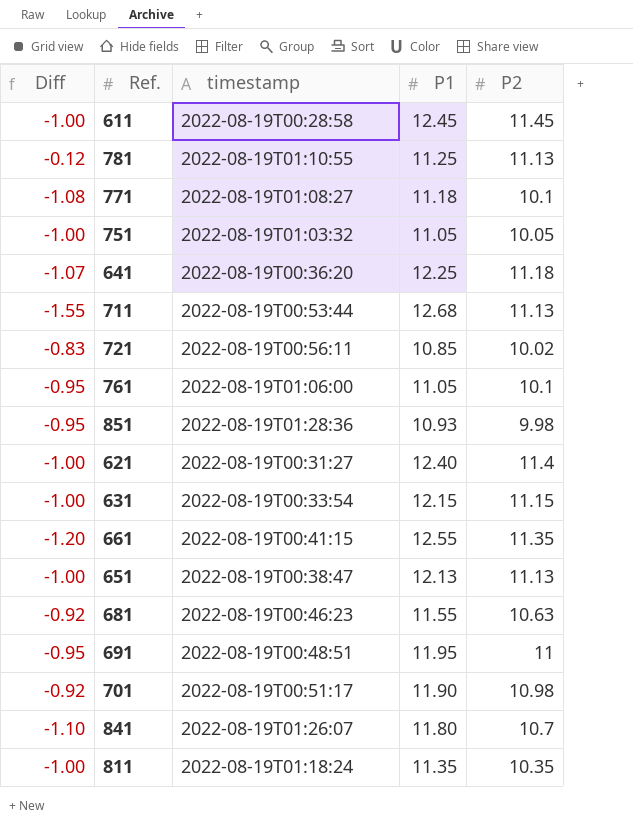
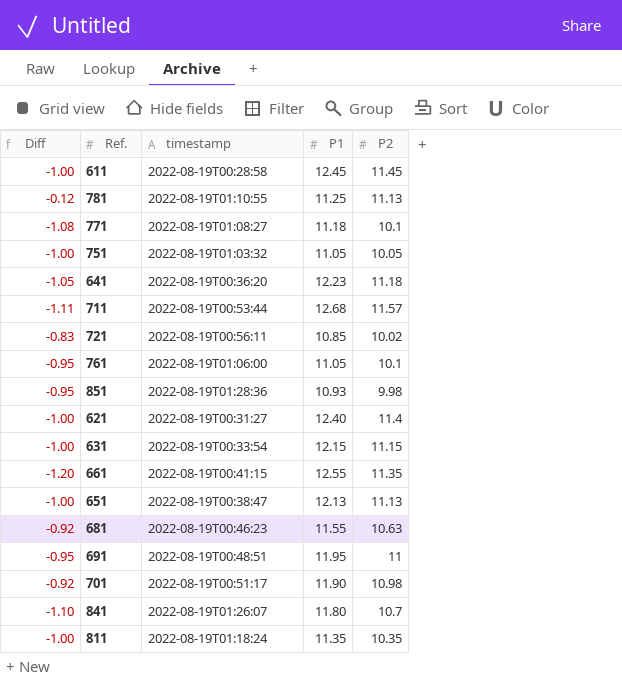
641 | Diff: -1.07 -> -1.05
641 | P1: 12.25 -> 12.23
711 | Diff: -1.55 -> -1.11
711 | P2: 11.13 -> 11.57

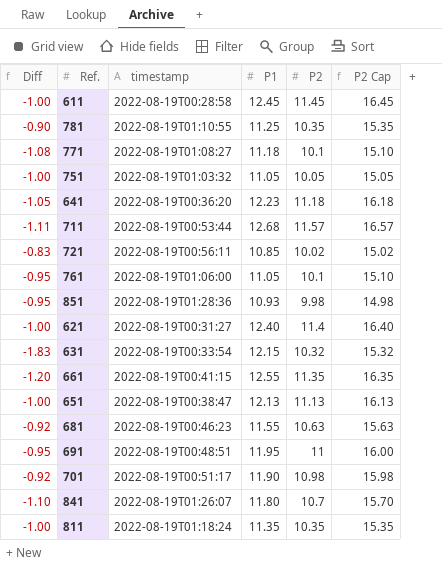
column P2 Cap | formula: none -> [P2] + 5
781 | Diff: -0.12 -> -0.90
781 | P2: 11.13 -> 10.35
631 | Diff: -1.00 -> -1.83
631 | P2: 11.15 -> 10.32

